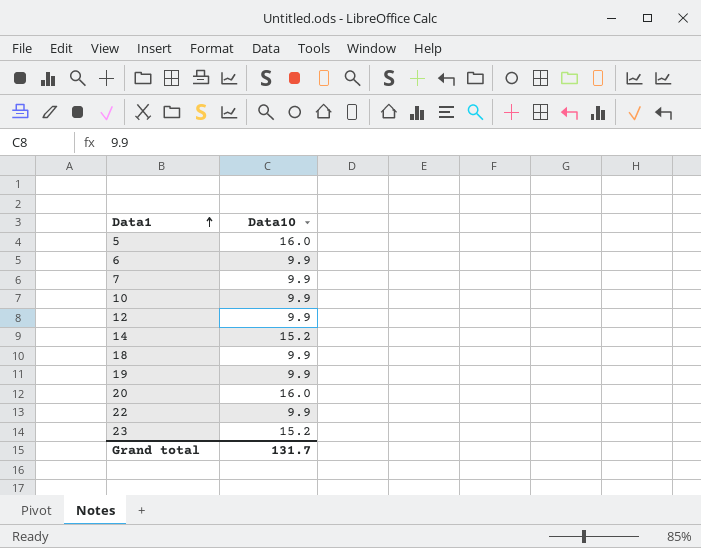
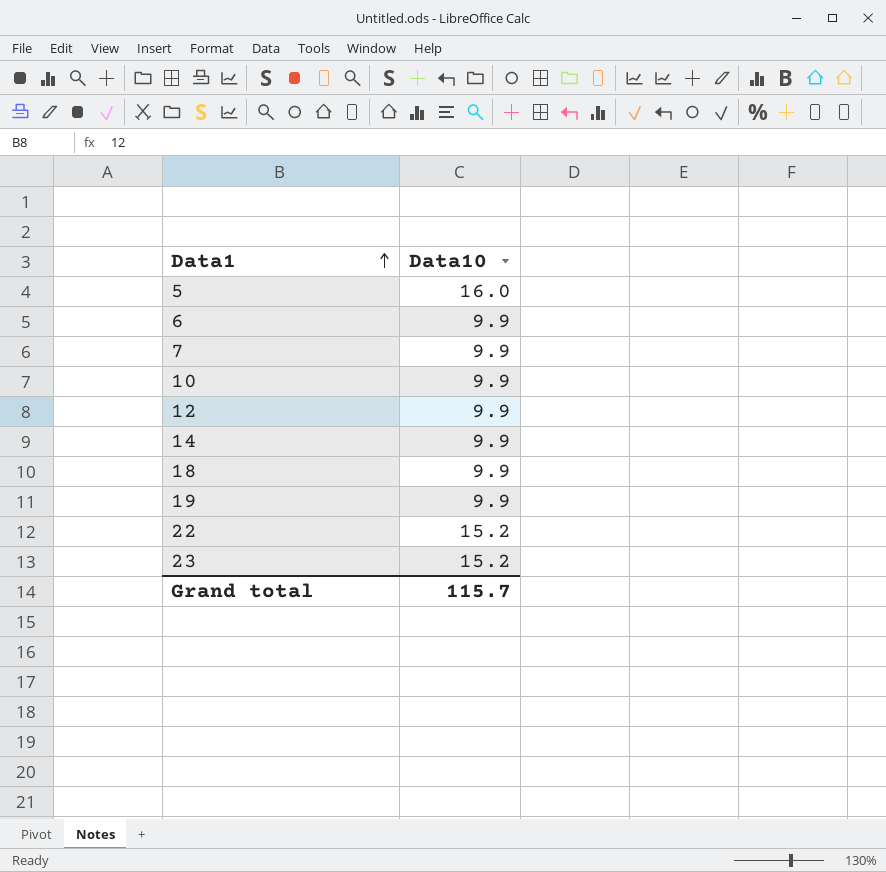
row 20: 16.0 -> none
14 | Data10: 15.2 -> 9.9
22 | Data10: 9.9 -> 15.2
Grand total | Data10: 131.7 -> 115.7

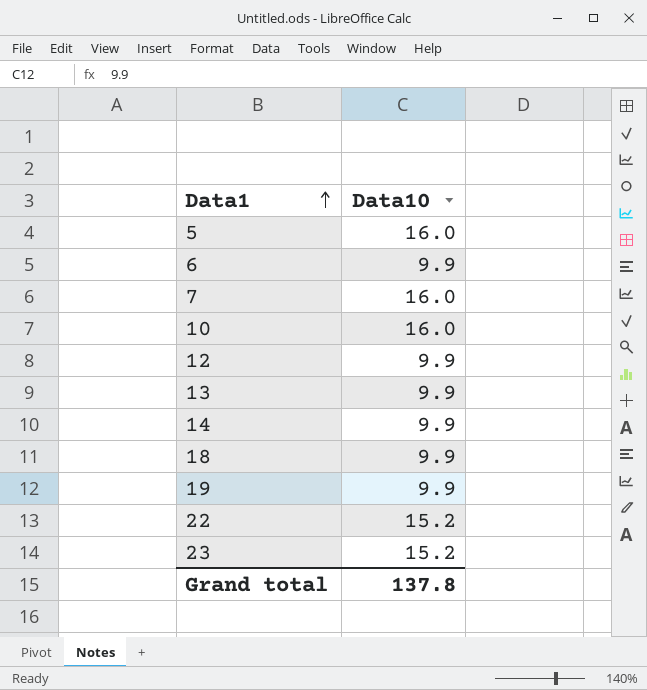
7 | Data10: 9.9 -> 16.0
10 | Data10: 9.9 -> 16.0
row 13: none -> 9.9
Grand total | Data10: 115.7 -> 137.8

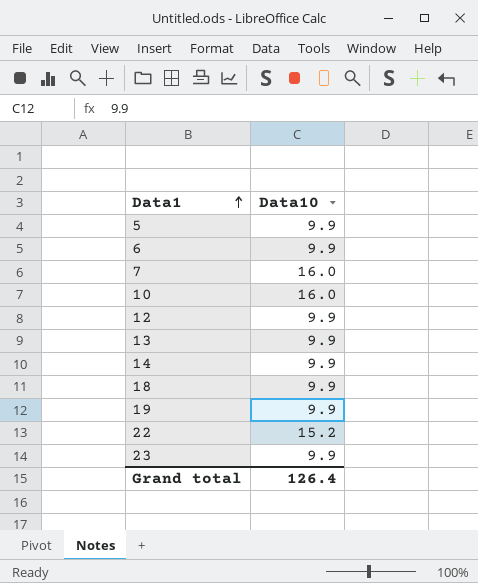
5 | Data10: 16.0 -> 9.9
23 | Data10: 15.2 -> 9.9
Grand total | Data10: 137.8 -> 126.4

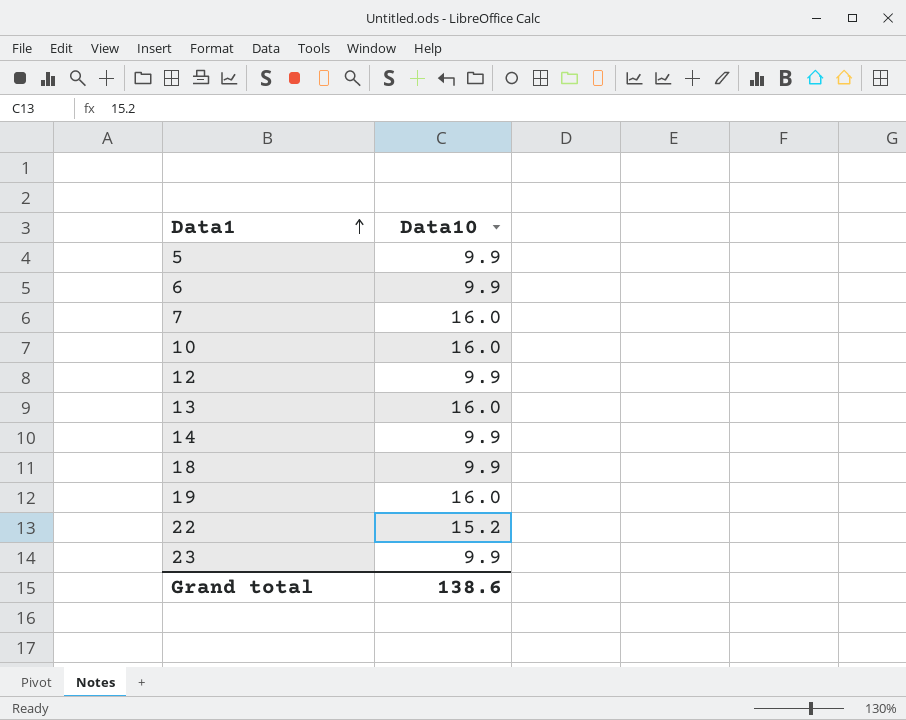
13 | Data10: 9.9 -> 16.0
19 | Data10: 9.9 -> 16.0
Grand total | Data10: 126.4 -> 138.6

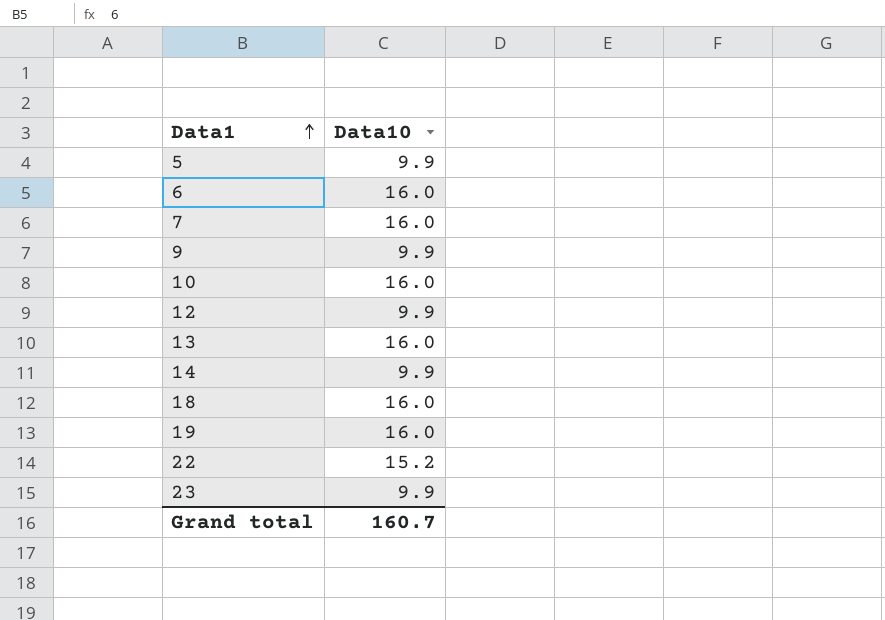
6 | Data10: 9.9 -> 16.0
row 9: none -> 9.9
18 | Data10: 9.9 -> 16.0
Grand total | Data10: 138.6 -> 160.7

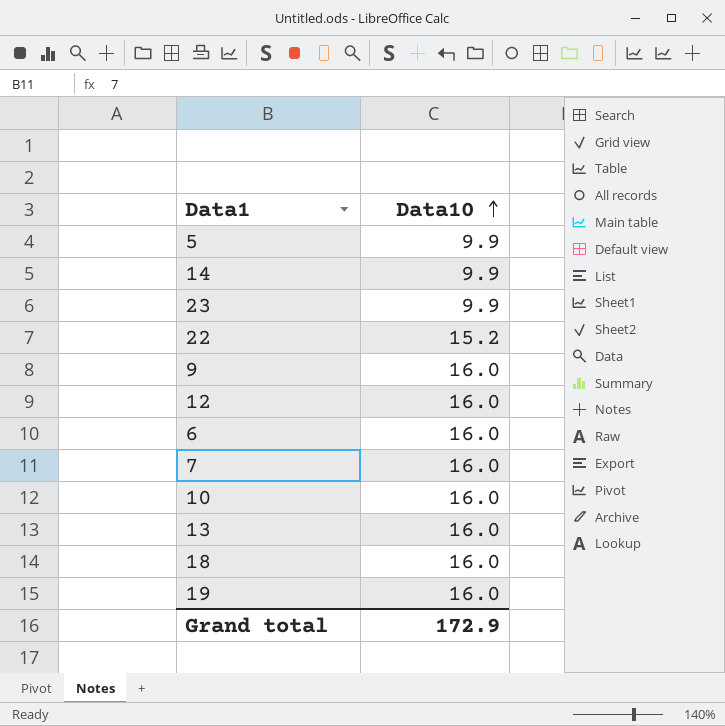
row order: Data1 ascending -> Data10 ascending
9 | Data10: 9.9 -> 16.0
12 | Data10: 9.9 -> 16.0
Grand total | Data10: 160.7 -> 172.9

